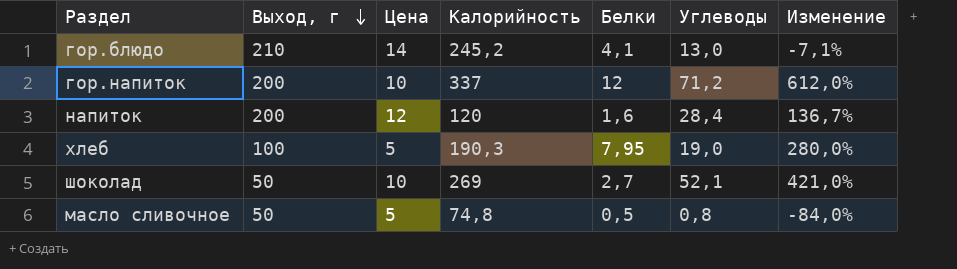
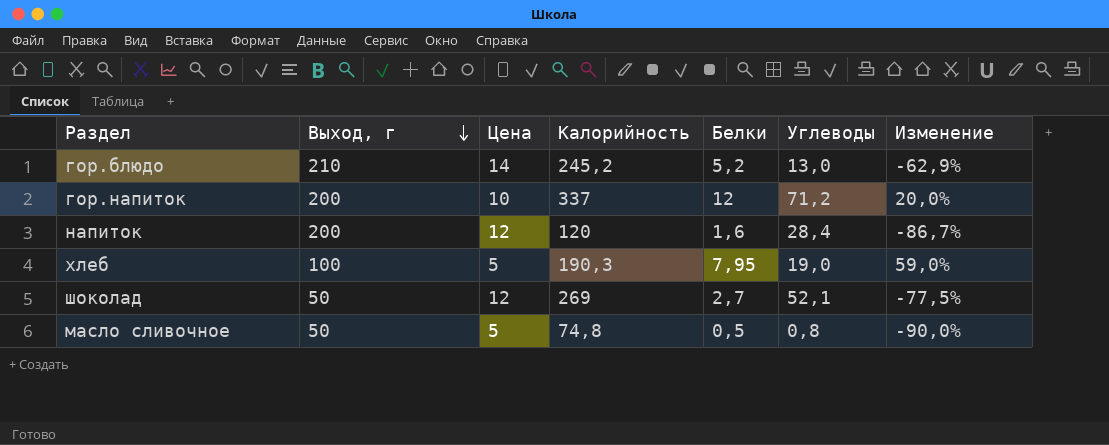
column Изменение | formula: ([Углеводы] - [Цена]) / [Цена] -> ([Белки] - [Цена]) / [Цена]
гор.блюдо | Белки: 4,1 -> 5,2
шоколад | Цена: 10 -> 12

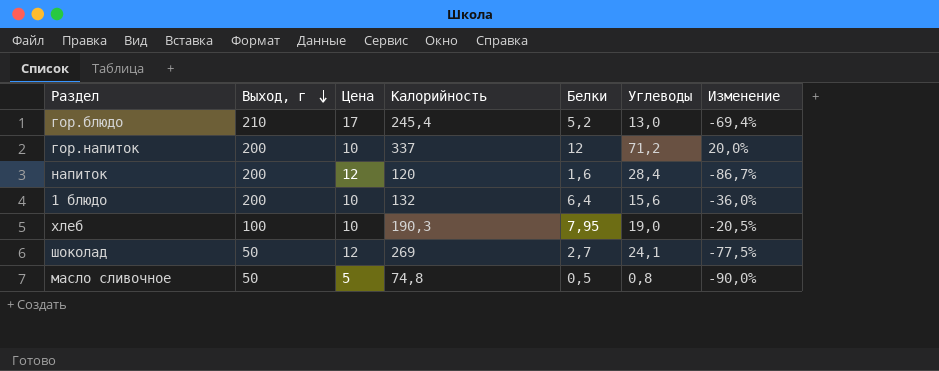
гор.блюдо | Цена: 14 -> 17
гор.блюдо | Калорийность: 245,2 -> 245,4
гор.блюдо | Изменение: -62,9% -> -69,4%
row 1 блюдо: none -> 200 | 10 | 132 | 6,4 | 15,6 | -36,0%
хлеб | Цена: 5 -> 10
хлеб | Изменение: 59,0% -> -20,5%
шоколад | Углеводы: 52,1 -> 24,1

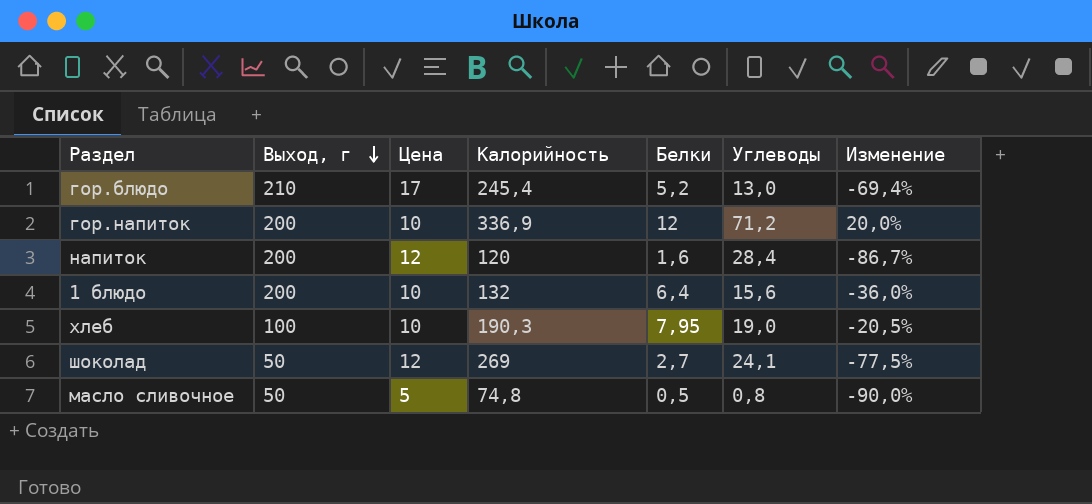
гор.напиток | Калорийность: 337 -> 336,9

